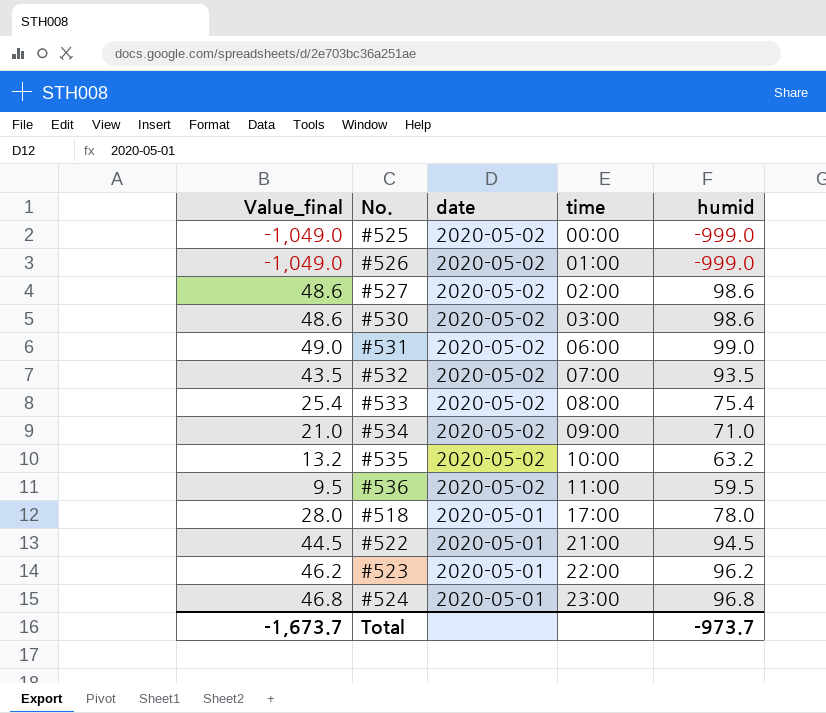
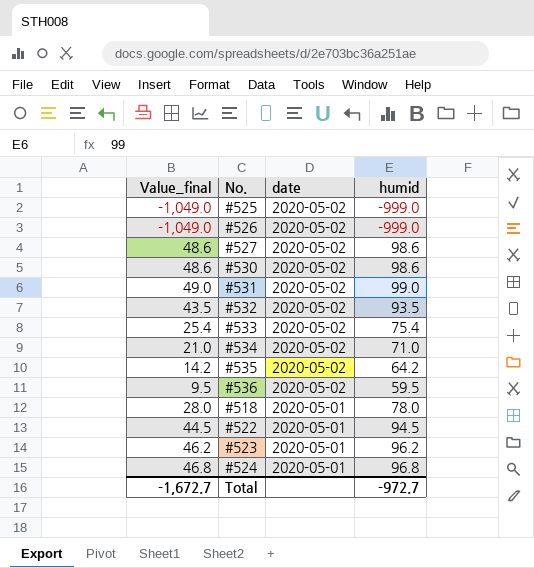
column time | position: 4 -> none
#535 | Value_final: 13.2 -> 14.2
#535 | humid: 63.2 -> 64.2
Total | Value_final: -1,673.7 -> -1,672.7
Total | humid: -973.7 -> -972.7

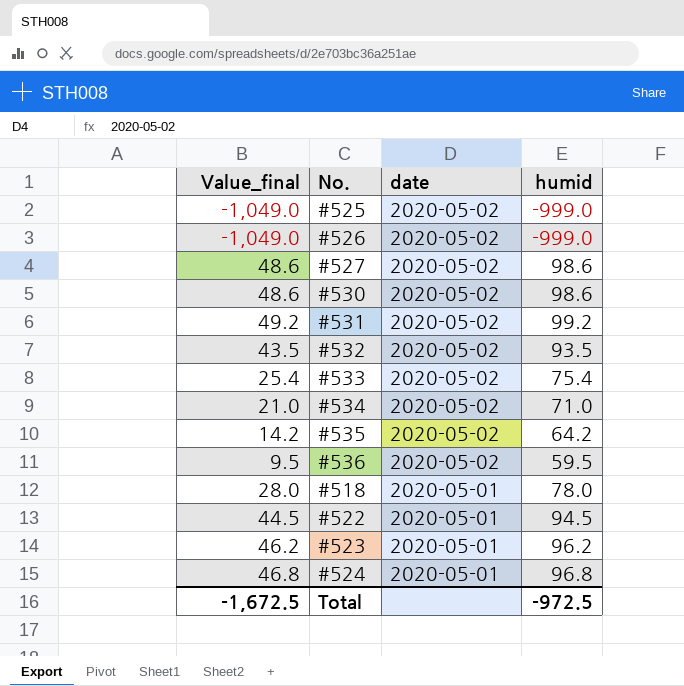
#531 | Value_final: 49.0 -> 49.2
#531 | humid: 99.0 -> 99.2
Total | Value_final: -1,672.7 -> -1,672.5
Total | humid: -972.7 -> -972.5

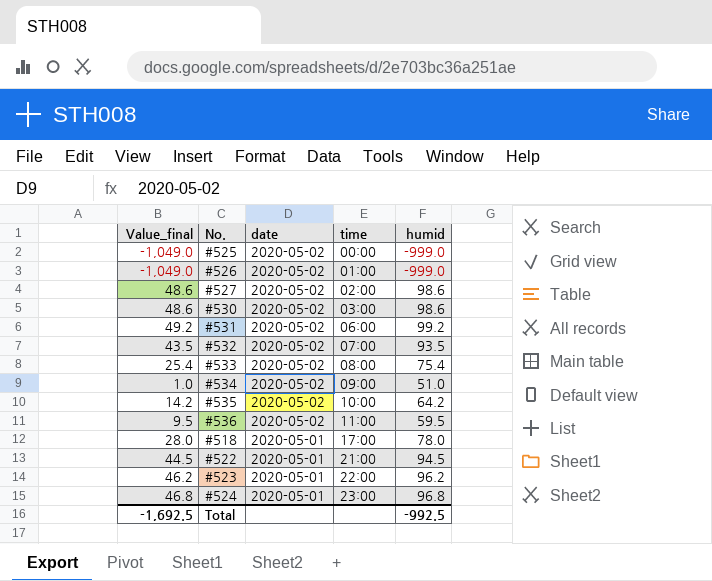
column time | position: none -> 4
#534 | Value_final: 21.0 -> 1.0
#534 | humid: 71.0 -> 51.0
Total | Value_final: -1,672.5 -> -1,692.5
Total | humid: -972.5 -> -992.5

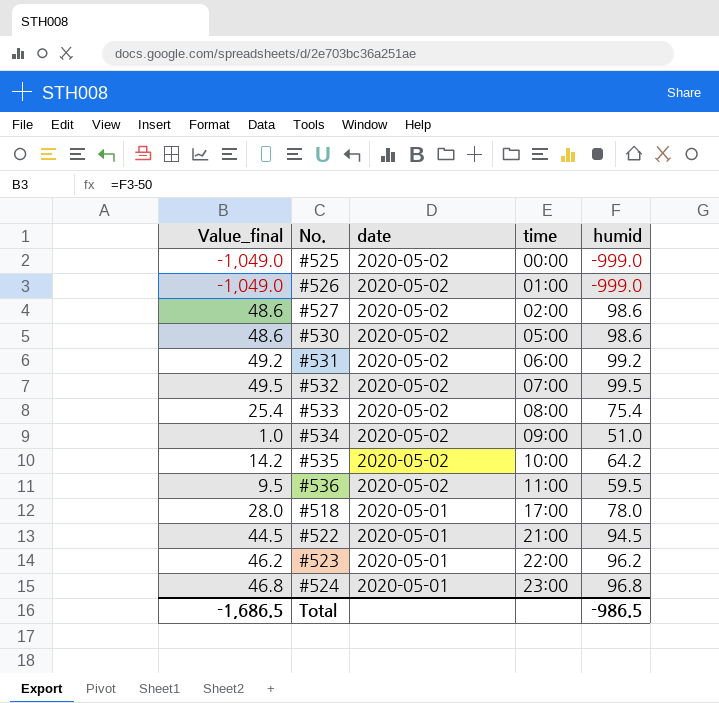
#530 | time: 03:00 -> 05:00
#532 | Value_final: 43.5 -> 49.5
#532 | humid: 93.5 -> 99.5
Total | Value_final: -1,692.5 -> -1,686.5
Total | humid: -992.5 -> -986.5

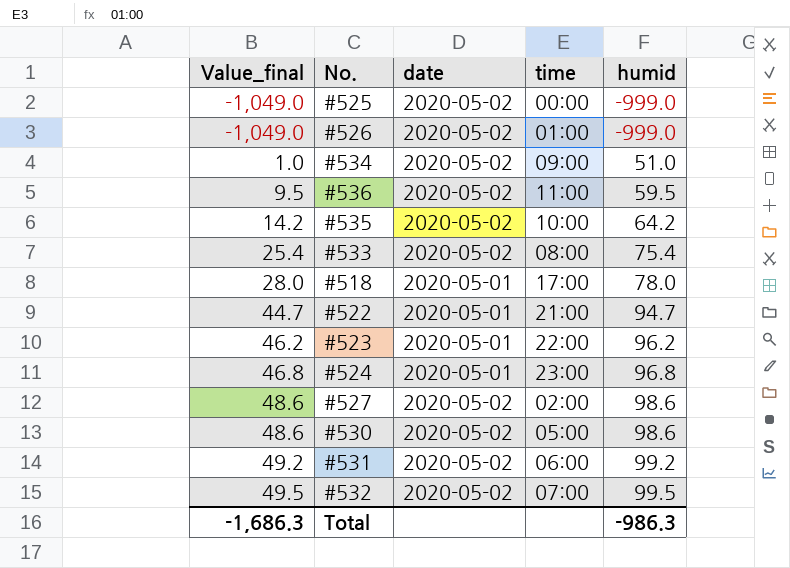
row order: date descending -> Value_final ascending
#522 | Value_final: 44.5 -> 44.7
#522 | humid: 94.5 -> 94.7
Total | Value_final: -1,686.5 -> -1,686.3
Total | humid: -986.5 -> -986.3

